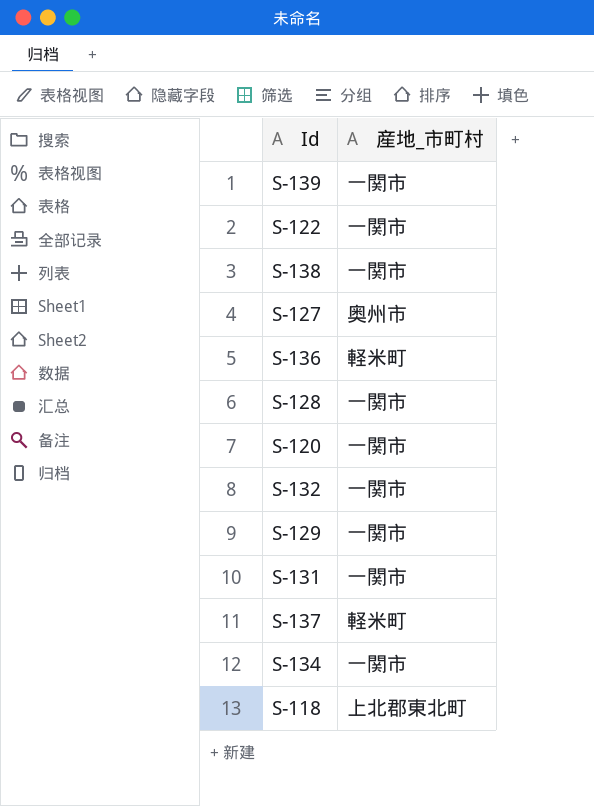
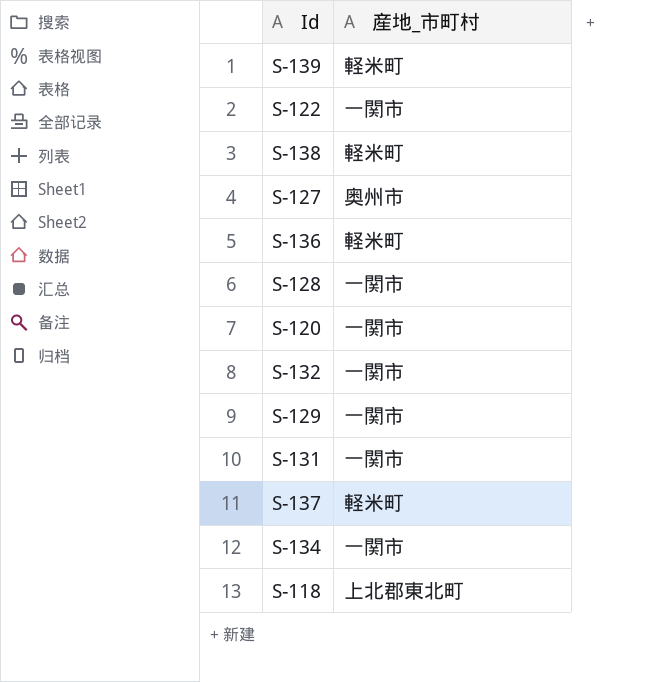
S-139 | 産地_市町村: 一関市 -> 軽米町
S-138 | 産地_市町村: 一関市 -> 軽米町

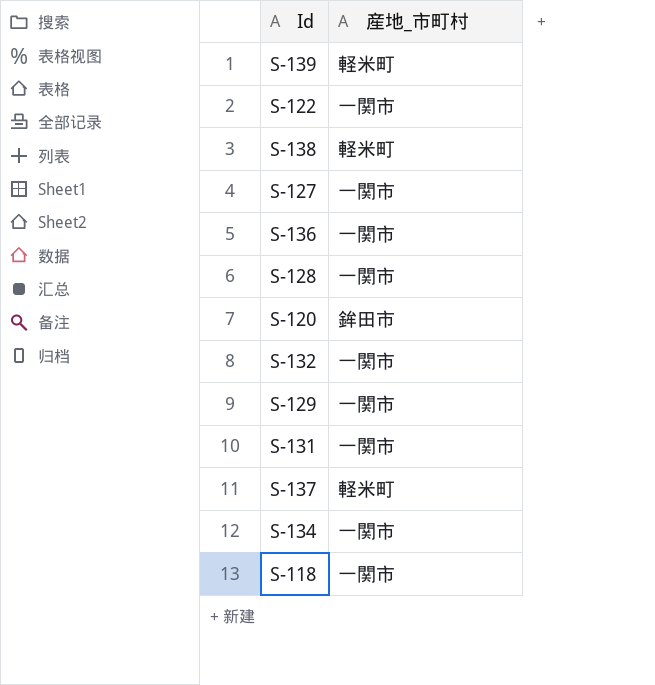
S-127 | 産地_市町村: 奥州市 -> 一関市
S-136 | 産地_市町村: 軽米町 -> 一関市
S-120 | 産地_市町村: 一関市 -> 鉾田市
S-118 | 産地_市町村: 上北郡東北町 -> 一関市

